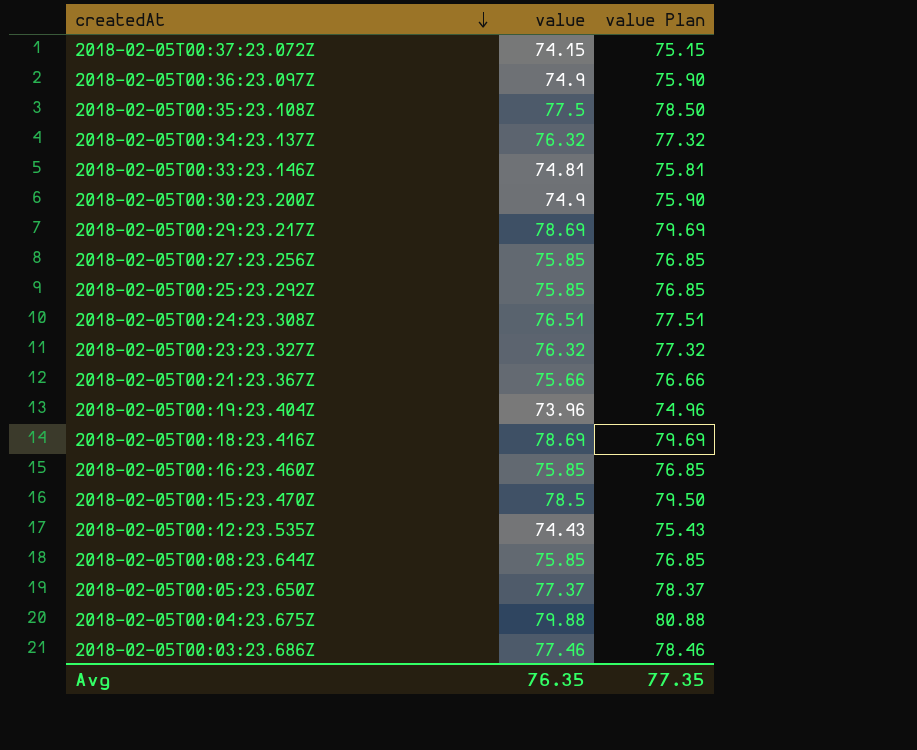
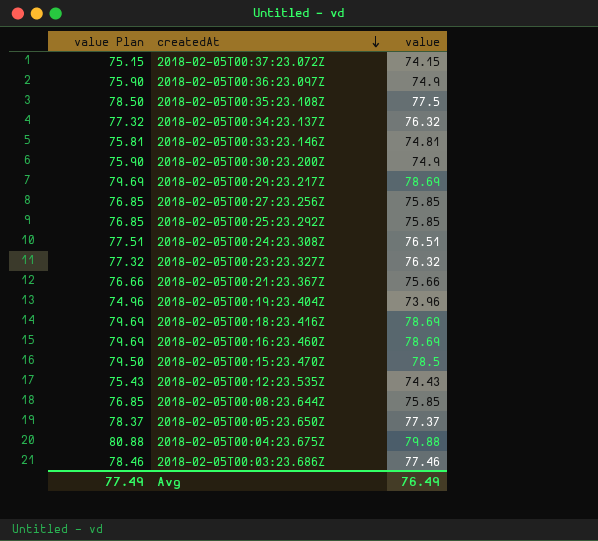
column value Plan | position: 3 -> 1
2018-02-05T00:16:23.460Z | value Plan: 76.85 -> 79.69
2018-02-05T00:16:23.460Z | value: 75.85 -> 78.69
Avg | value Plan: 77.35 -> 77.49
Avg | value: 76.35 -> 76.49

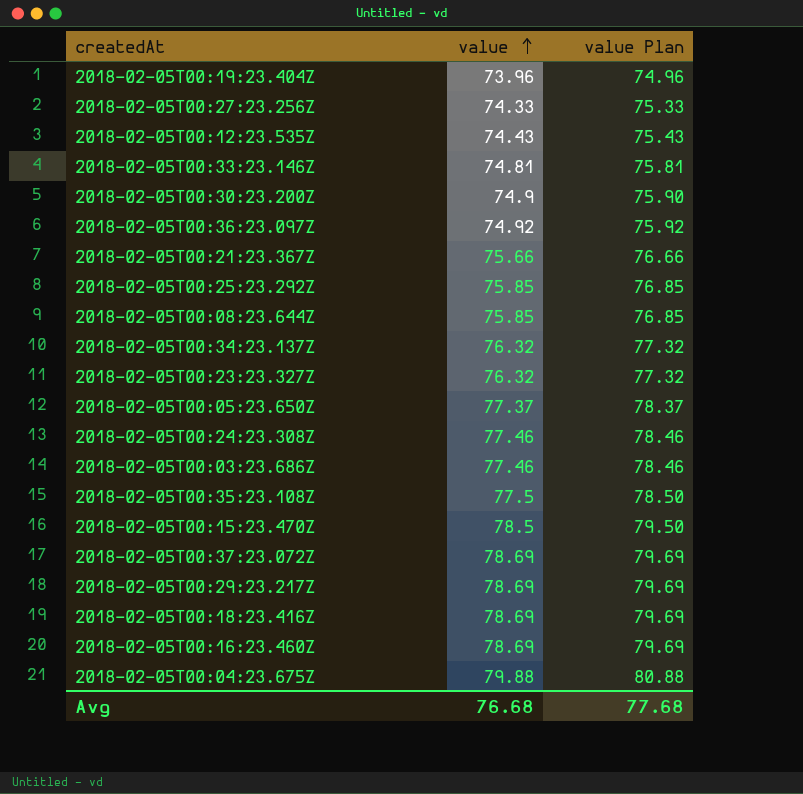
row order: createdAt descending -> value ascending
column value Plan | position: 1 -> 3
2018-02-05T00:27:23.256Z | value: 75.85 -> 74.33
2018-02-05T00:27:23.256Z | value Plan: 76.85 -> 75.33
2018-02-05T00:36:23.097Z | value: 74.9 -> 74.92
2018-02-05T00:36:23.097Z | value Plan: 75.90 -> 75.92
2018-02-05T00:24:23.308Z | value: 76.51 -> 77.46
2018-02-05T00:24:23.308Z | value Plan: 77.51 -> 78.46
2018-02-05T00:37:23.072Z | value: 74.15 -> 78.69
2018-02-05T00:37:23.072Z | value Plan: 75.15 -> 79.69
Avg | value: 76.49 -> 76.68
Avg | value Plan: 77.49 -> 77.68

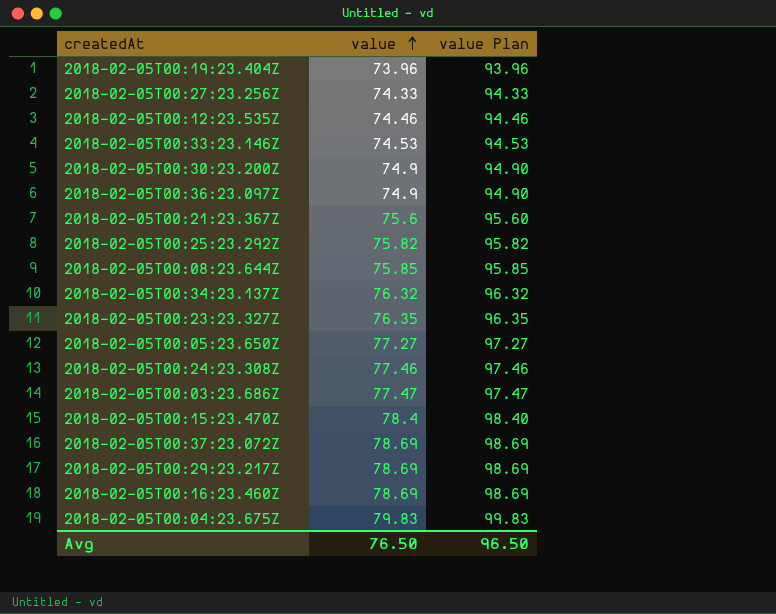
column value Plan | formula: [value] + 1 -> [value] + 20
row 2018-02-05T00:35:23.108Z: 77.5 | 78.50 -> none
row 2018-02-05T00:18:23.416Z: 78.69 | 79.69 -> none
2018-02-05T00:12:23.535Z | value: 74.43 -> 74.46
2018-02-05T00:33:23.146Z | value: 74.81 -> 74.53
2018-02-05T00:36:23.097Z | value: 74.92 -> 74.9
2018-02-05T00:21:23.367Z | value: 75.66 -> 75.6
2018-02-05T00:25:23.292Z | value: 75.85 -> 75.82
2018-02-05T00:23:23.327Z | value: 76.32 -> 76.35
2018-02-05T00:05:23.650Z | value: 77.37 -> 77.27
2018-02-05T00:03:23.686Z | value: 77.46 -> 77.47
2018-02-05T00:15:23.470Z | value: 78.5 -> 78.4
2018-02-05T00:04:23.675Z | value: 79.88 -> 79.83
Avg | value: 76.68 -> 76.50
Avg | value Plan: 77.68 -> 96.50

